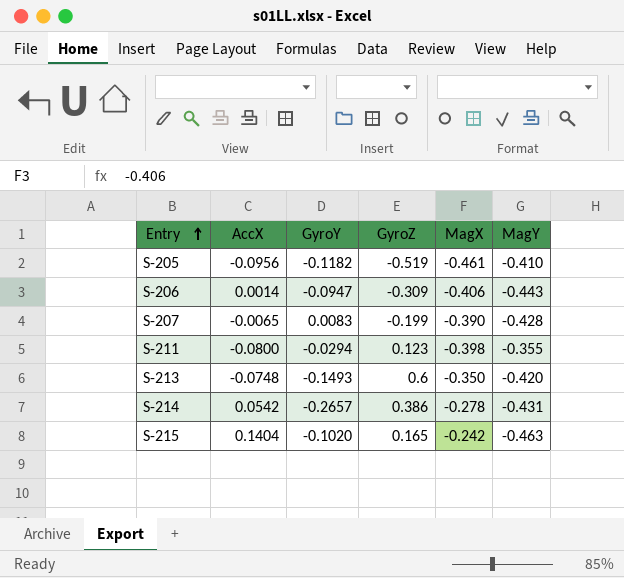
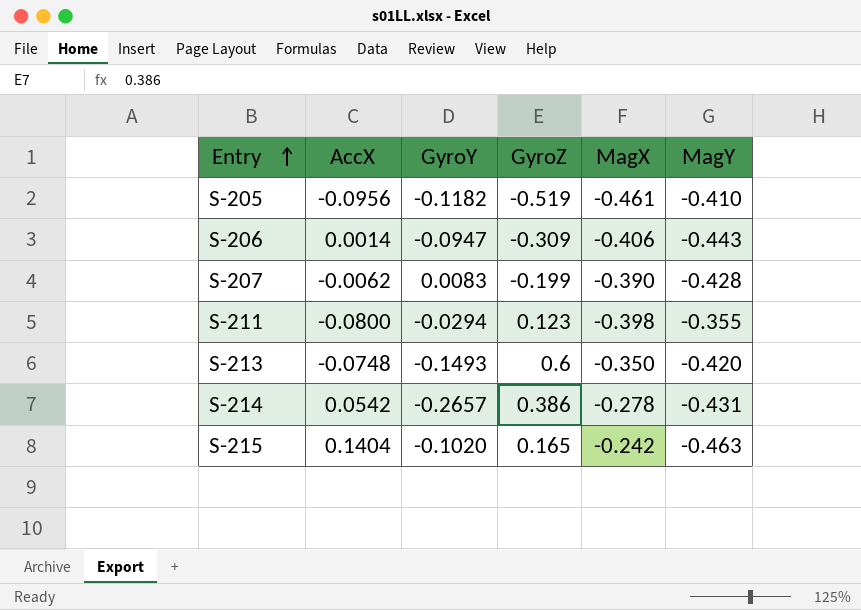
S-207 | AccX: -0.0065 -> -0.0062

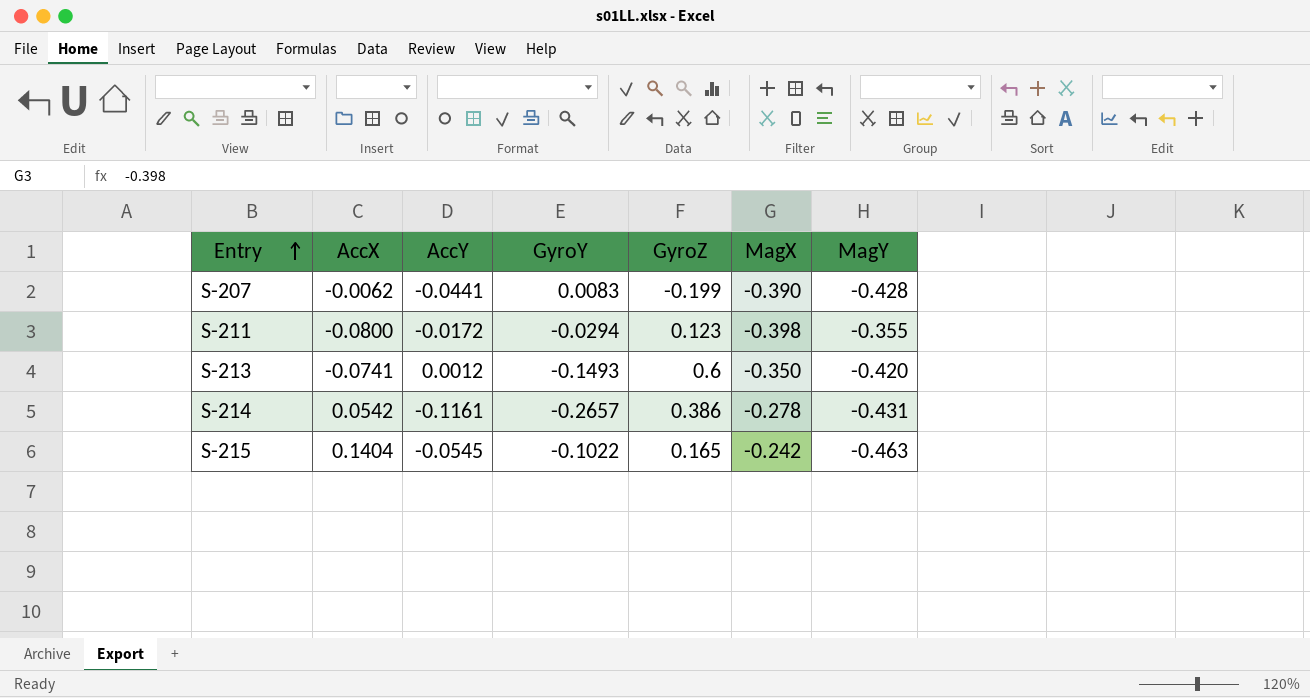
column AccY | position: none -> 3
row S-205: -0.0956 | -0.1182 | -0.519 | -0.461 | -0.410 -> none
row S-206: 0.0014 | -0.0947 | -0.309 | -0.406 | -0.443 -> none
S-213 | AccX: -0.0748 -> -0.0741
S-215 | GyroY: -0.1020 -> -0.1022

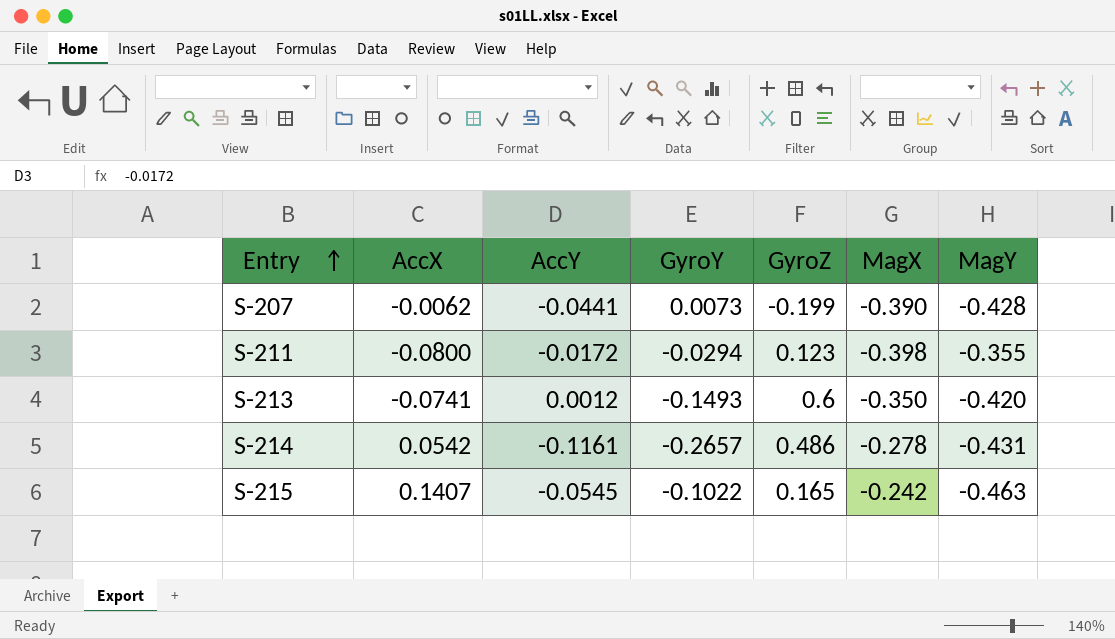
S-207 | GyroY: 0.0083 -> 0.0073
S-214 | GyroZ: 0.386 -> 0.486
S-215 | AccX: 0.1404 -> 0.1407

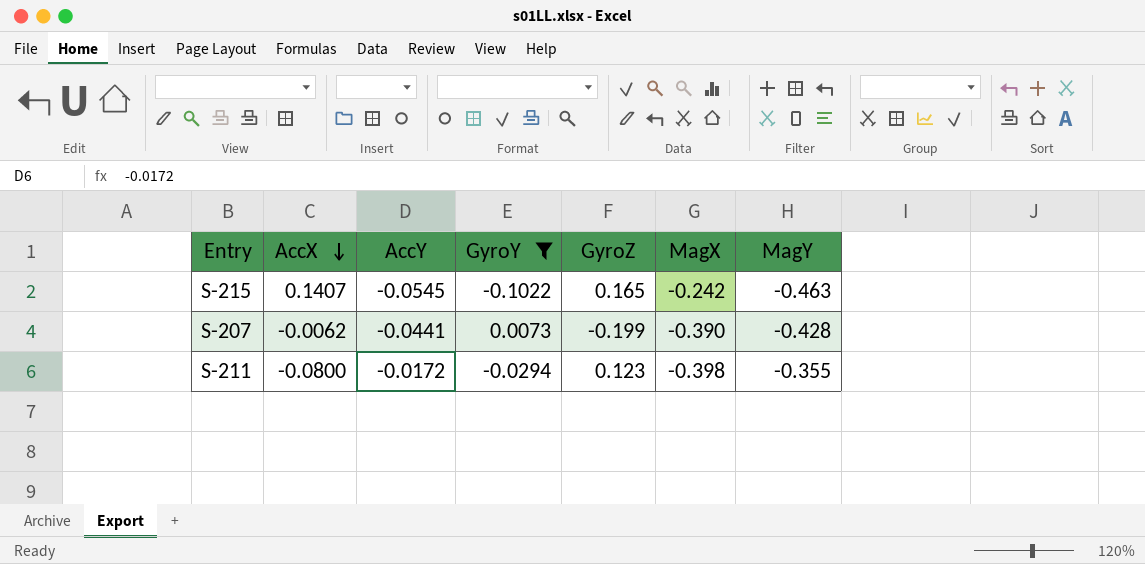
filter: none -> GyroY >= -0.1022
row order: Entry ascending -> AccX descending

